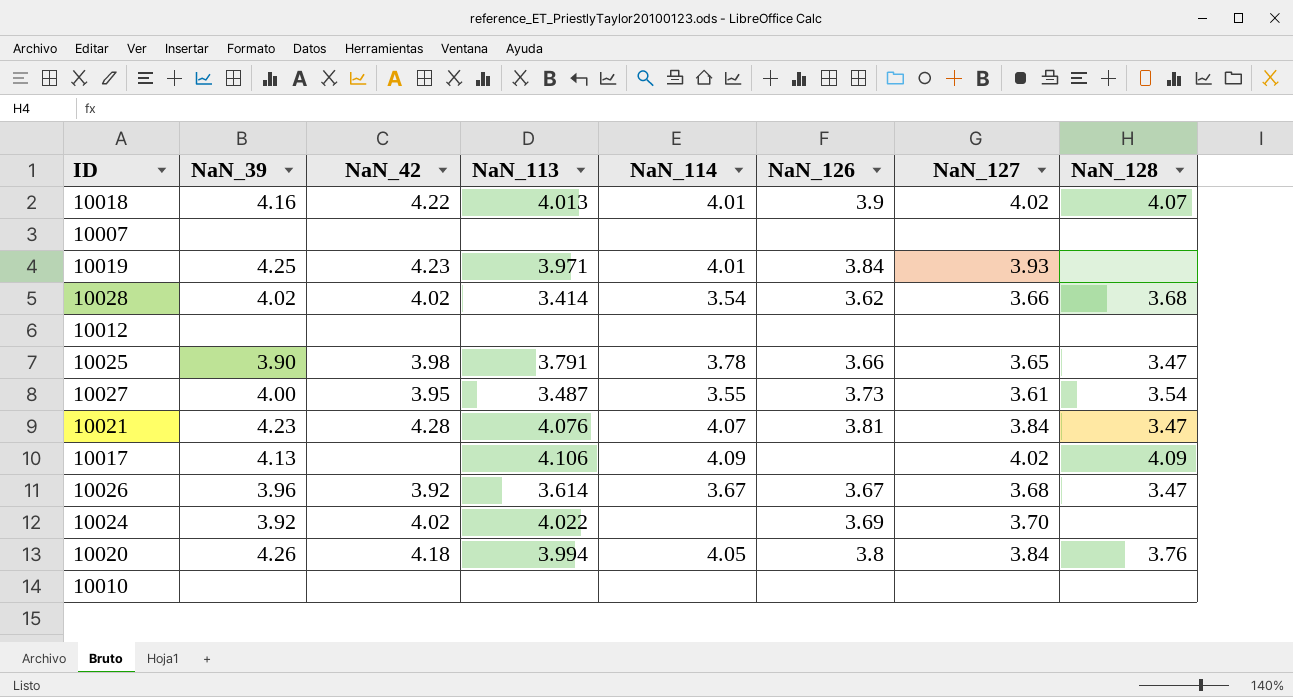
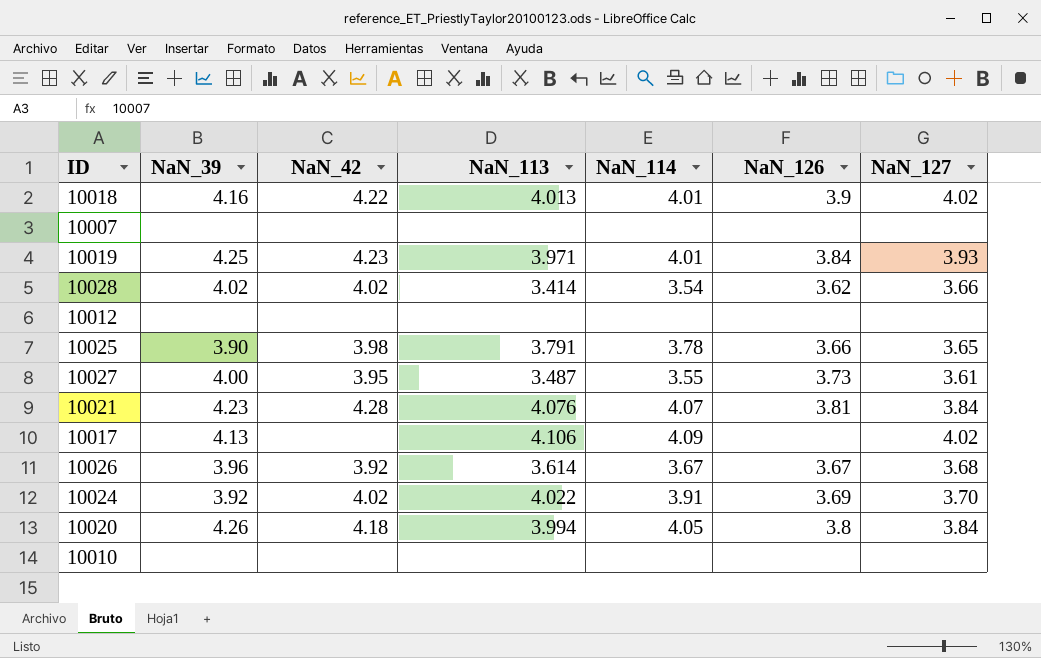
column NaN_128 | position: 8 -> none
10024 | NaN_114: none -> 3.91

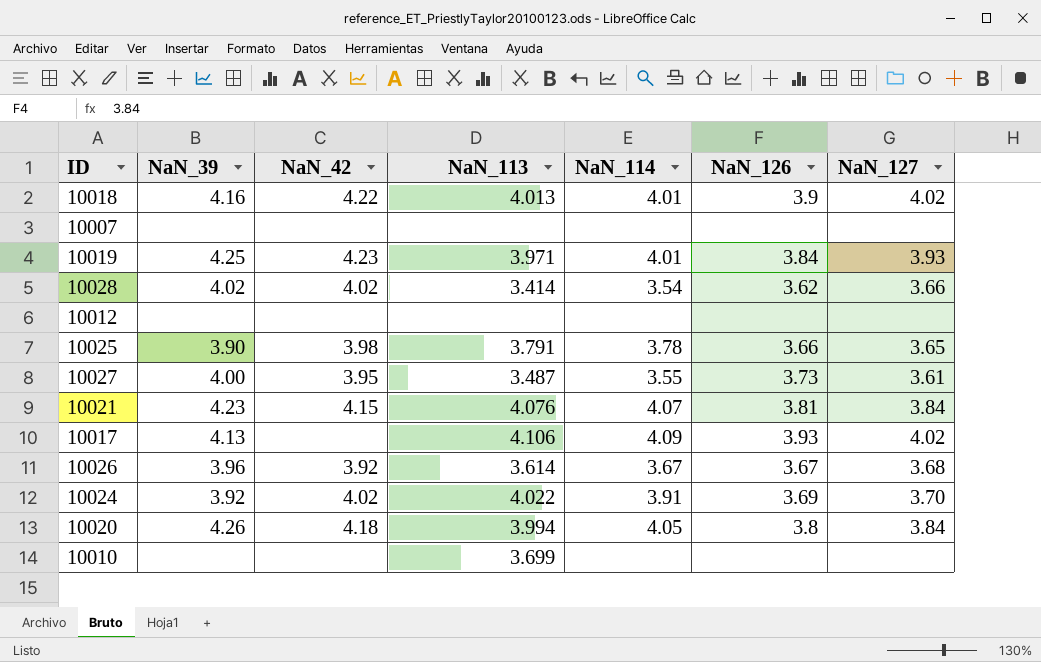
10021 | NaN_42: 4.28 -> 4.15
10017 | NaN_126: none -> 3.93
10010 | NaN_113: none -> 3.699

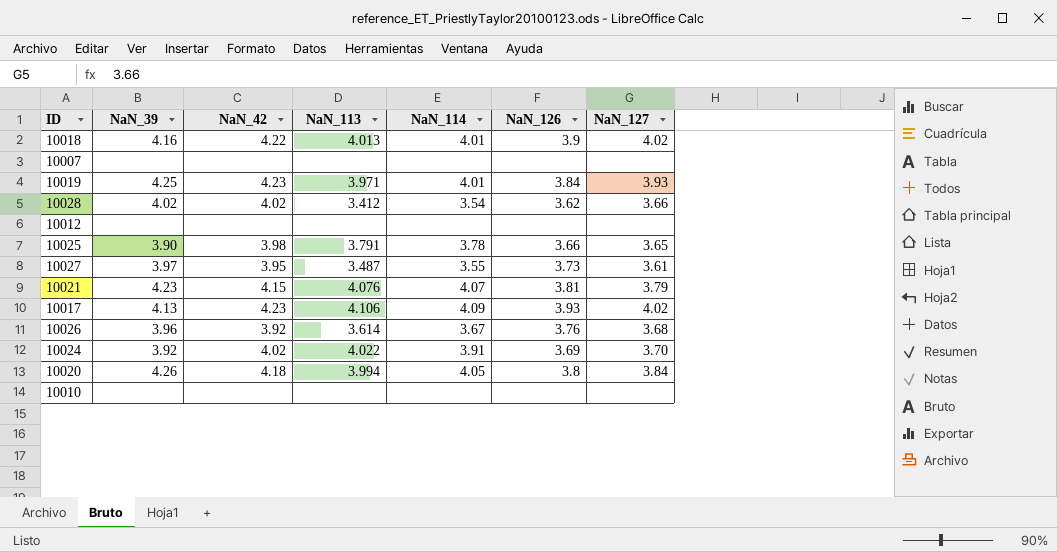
10028 | NaN_113: 3.414 -> 3.412
10027 | NaN_39: 4.00 -> 3.97
10021 | NaN_127: 3.84 -> 3.79
10017 | NaN_42: none -> 4.23
10026 | NaN_126: 3.67 -> 3.76
10010 | NaN_113: 3.699 -> none

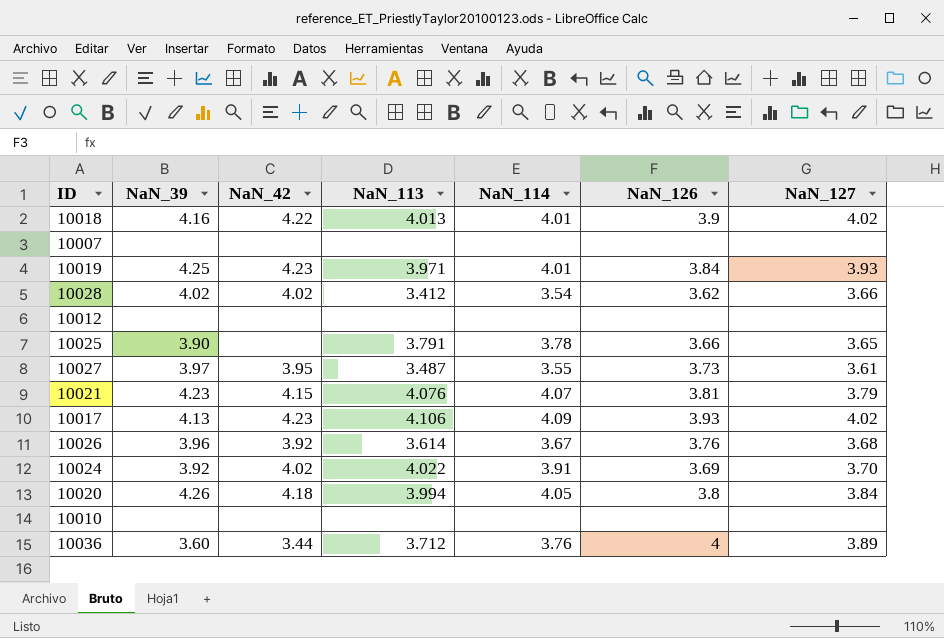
10025 | NaN_42: 3.98 -> none
row 10036: none -> 3.60 | 3.44 | 3.712 | 3.76 | 4 | 3.89

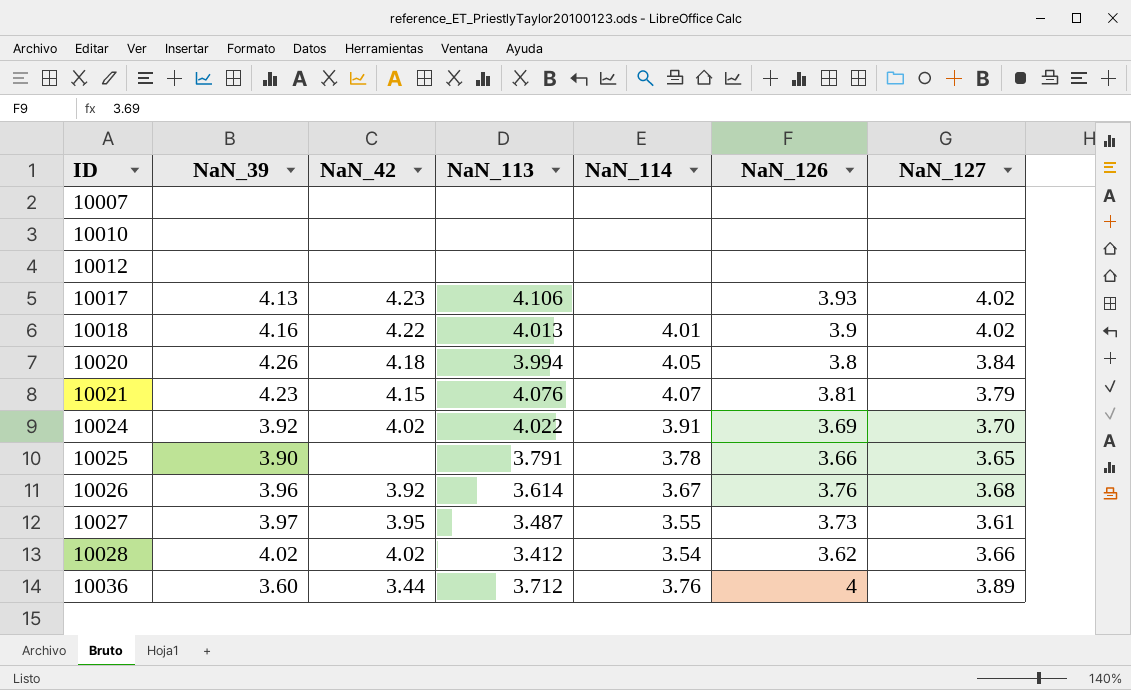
row order: none -> ID ascending
row 10019: 4.25 | 4.23 | 3.971 | 4.01 | 3.84 | 3.93 -> none
10017 | NaN_114: 4.09 -> none

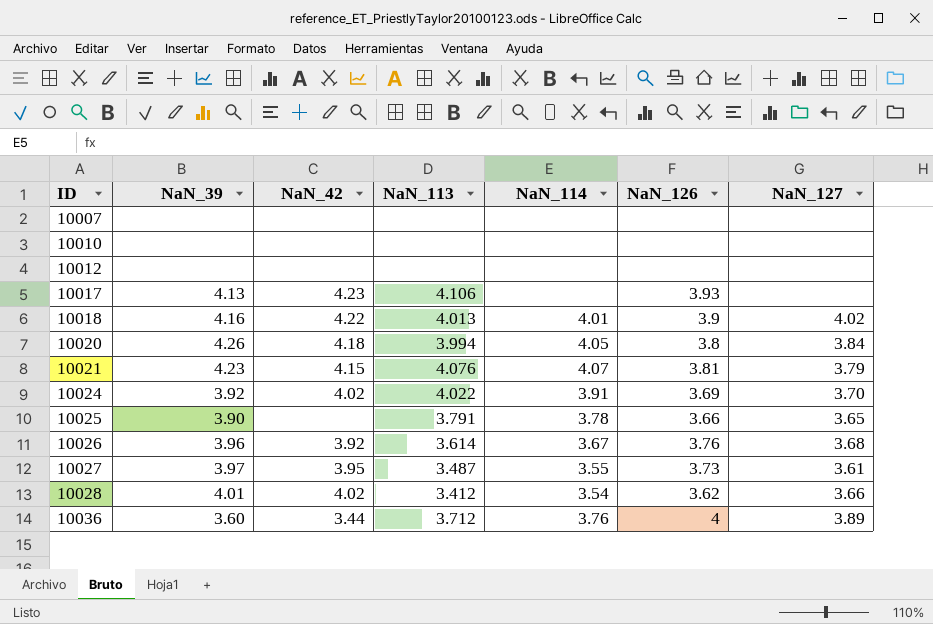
10017 | NaN_127: 4.02 -> none
10028 | NaN_39: 4.02 -> 4.01

